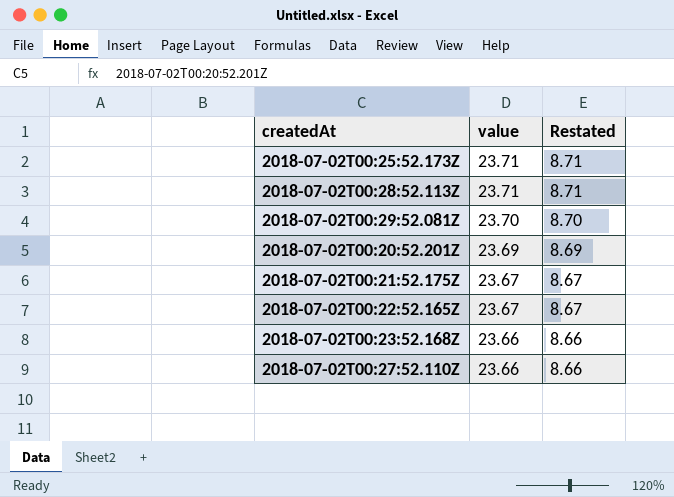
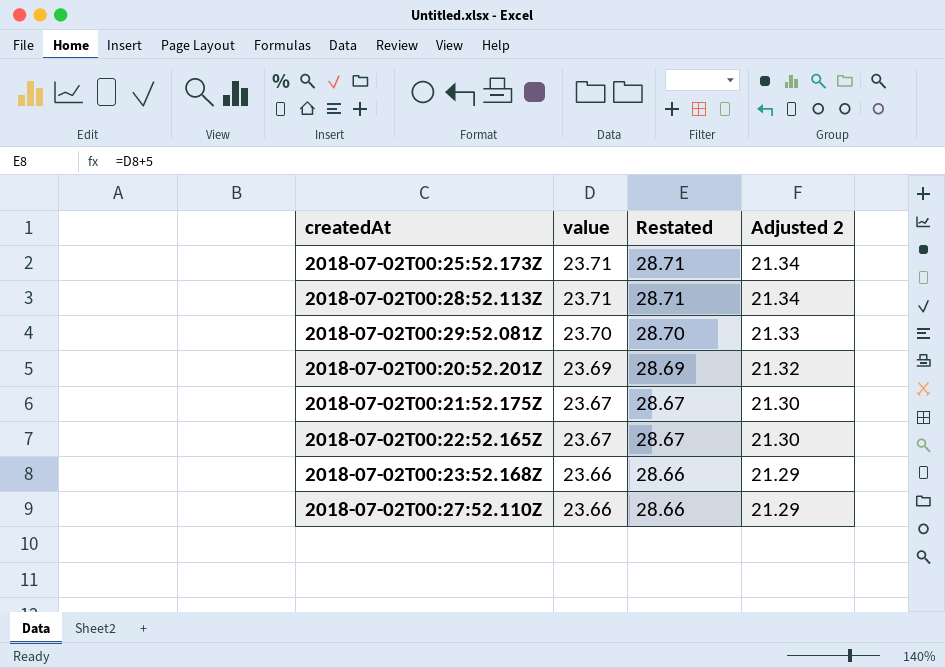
column Restated | formula: [value] - 15 -> [value] + 5
column Adjusted 2 | formula: none -> [value] * 0.9

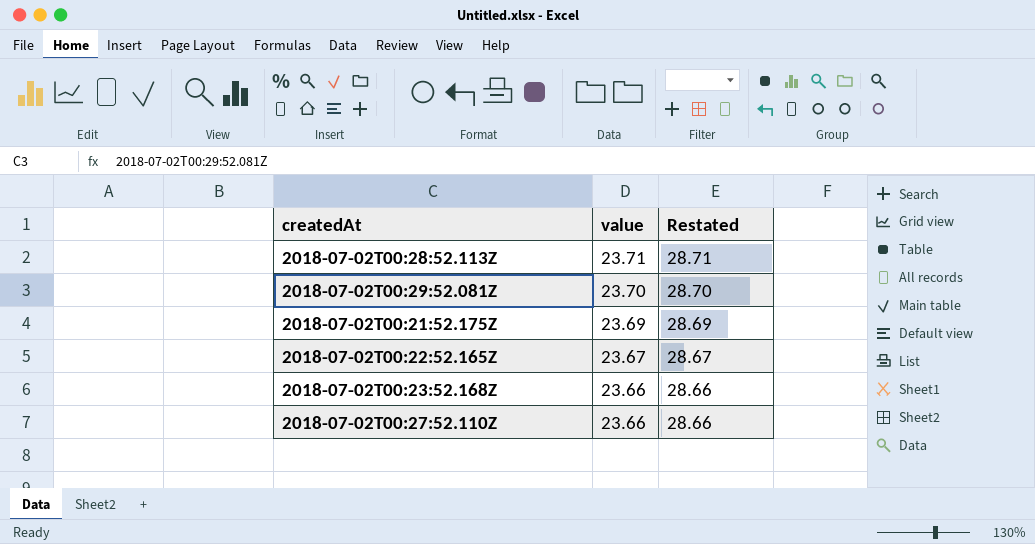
column Adjusted 2 | formula: [value] * 0.9 -> none
row 2018-07-02T00:25:52.173Z: 23.71 | 28.71 | 21.34 -> none
row 2018-07-02T00:20:52.201Z: 23.69 | 28.69 | 21.32 -> none
2018-07-02T00:21:52.175Z | value: 23.67 -> 23.69
2018-07-02T00:21:52.175Z | Restated: 28.67 -> 28.69

